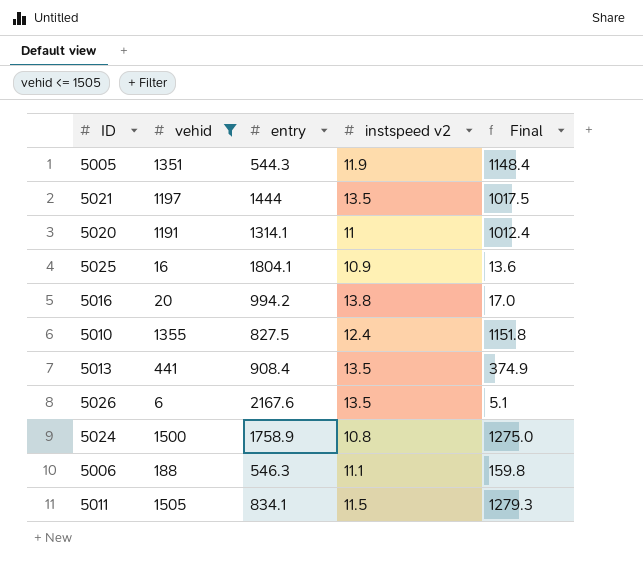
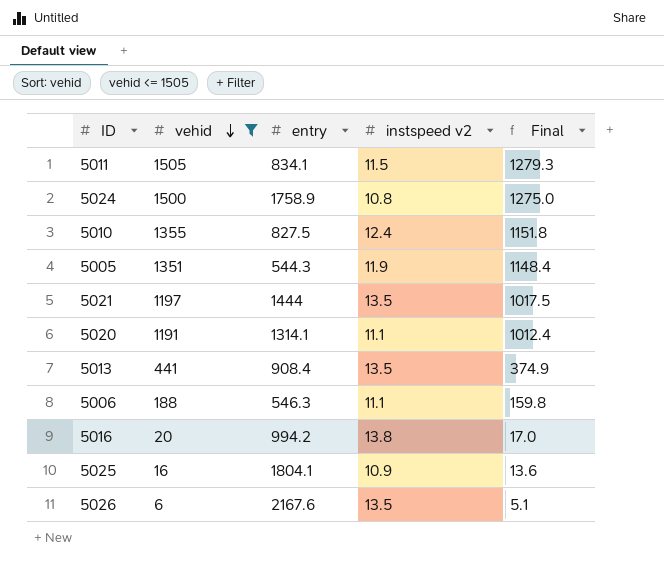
row order: none -> vehid descending
5020 | instspeed v2: 11 -> 11.1

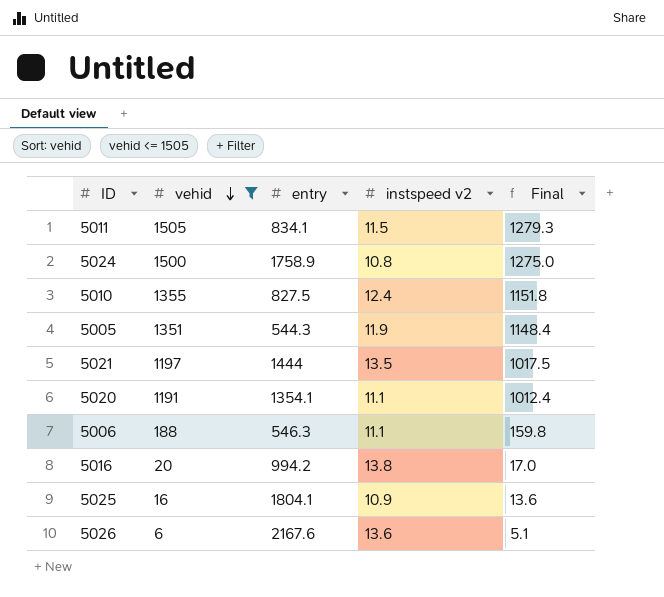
row 5013: 441 | 908.4 | 13.5 | 374.9 -> none
5020 | entry: 1314.1 -> 1354.1
5026 | instspeed v2: 13.5 -> 13.6

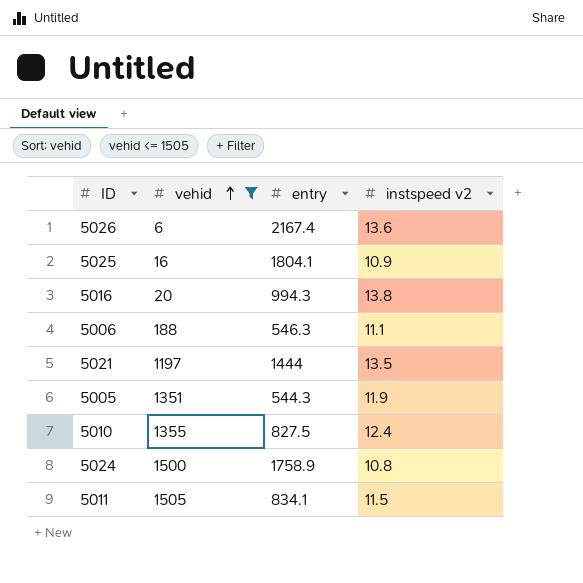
row order: vehid descending -> vehid ascending
column Final | formula: [vehid] * 0.85 -> none
row 5020: 1191 | 1354.1 | 11.1 | 1012.4 -> none
5026 | entry: 2167.6 -> 2167.4
5016 | entry: 994.2 -> 994.3

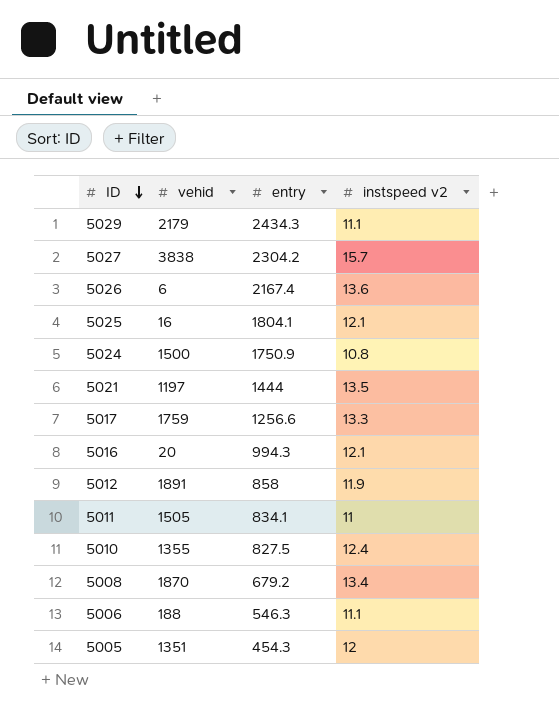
filter: vehid <= 1505 -> none
row order: vehid ascending -> ID descending
5025 | instspeed v2: 10.9 -> 12.1
5024 | entry: 1758.9 -> 1750.9
5016 | instspeed v2: 13.8 -> 12.1
5011 | instspeed v2: 11.5 -> 11
5005 | entry: 544.3 -> 454.3
5005 | instspeed v2: 11.9 -> 12

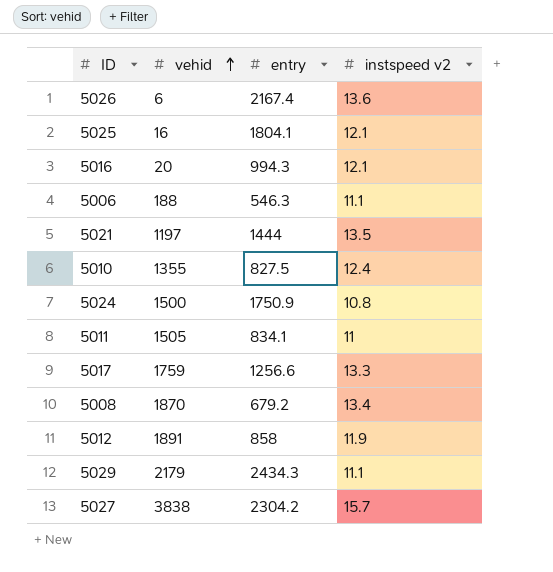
row order: ID descending -> vehid ascending
row 5005: 1351 | 454.3 | 12 -> none

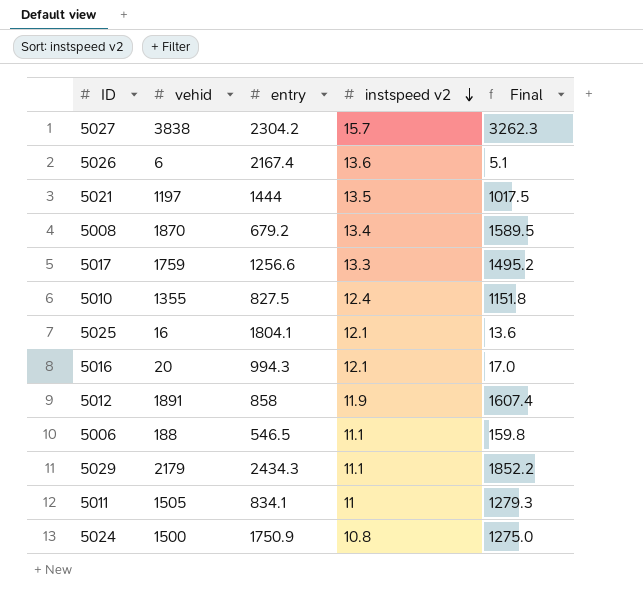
row order: vehid ascending -> instspeed v2 descending
column Final | formula: none -> [vehid] * 0.85
5006 | entry: 546.3 -> 546.5

